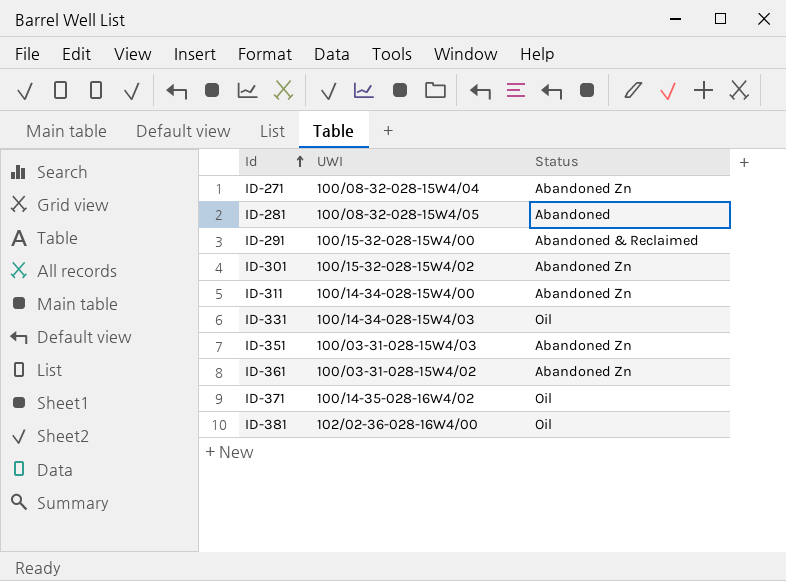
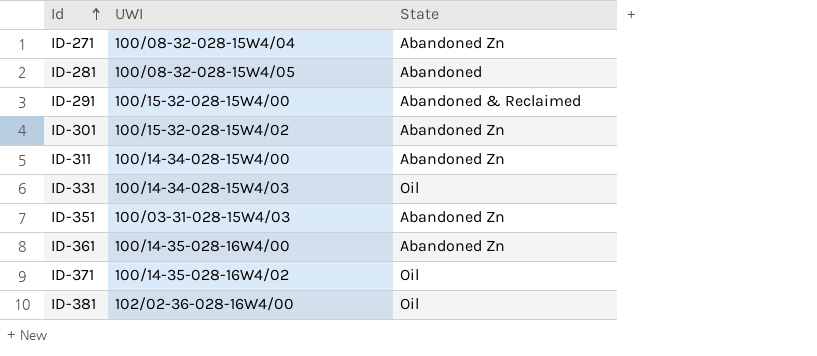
column name: Status -> State
ID-361 | UWI: 100/03-31-028-15W4/02 -> 100/14-35-028-16W4/00

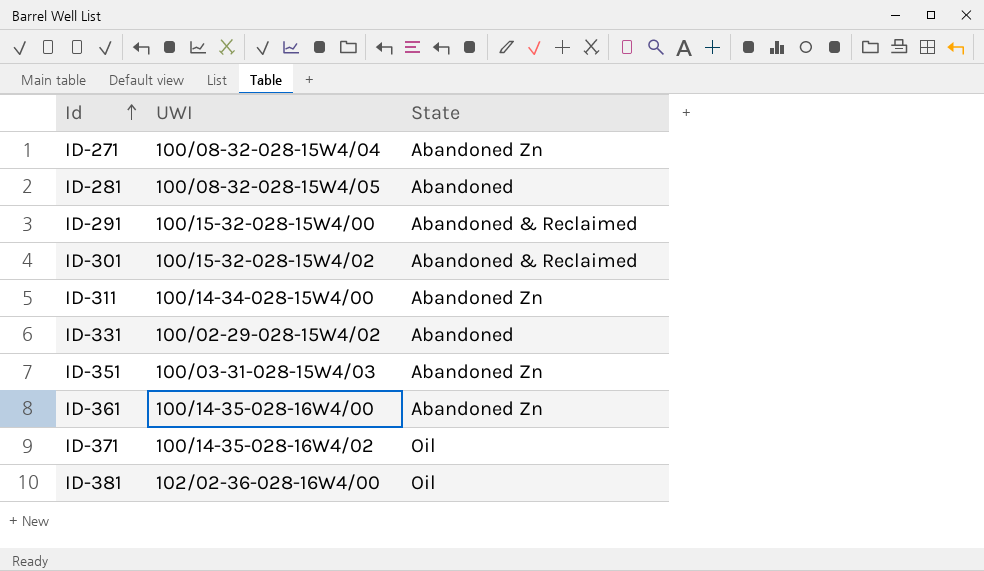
ID-301 | State: Abandoned Zn -> Abandoned & Reclaimed
ID-331 | UWI: 100/14-34-028-15W4/03 -> 100/02-29-028-15W4/02
ID-331 | State: Oil -> Abandoned

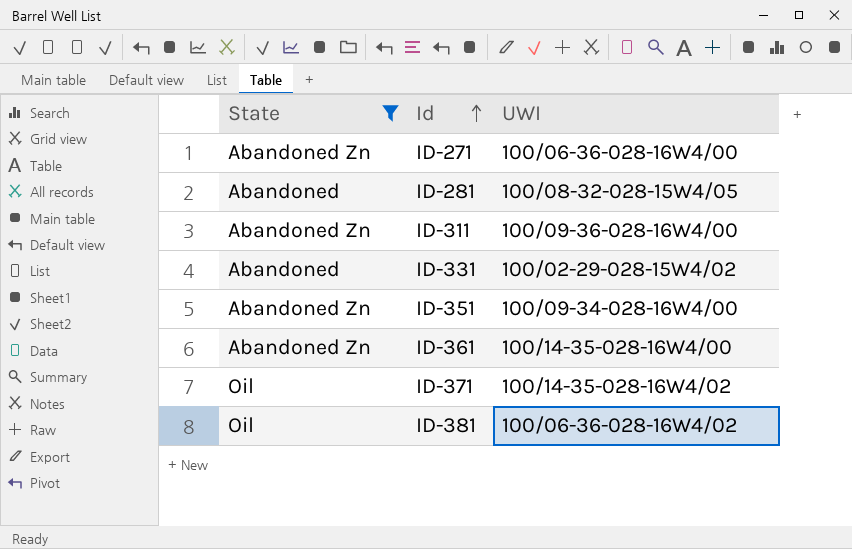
filter: none -> State != Abandoned & Reclaimed
column State | position: 3 -> 1
ID-271 | UWI: 100/08-32-028-15W4/04 -> 100/06-36-028-16W4/00
ID-311 | UWI: 100/14-34-028-15W4/00 -> 100/09-36-028-16W4/00
ID-351 | UWI: 100/03-31-028-15W4/03 -> 100/09-34-028-16W4/00
ID-381 | UWI: 102/02-36-028-16W4/00 -> 100/06-36-028-16W4/02

